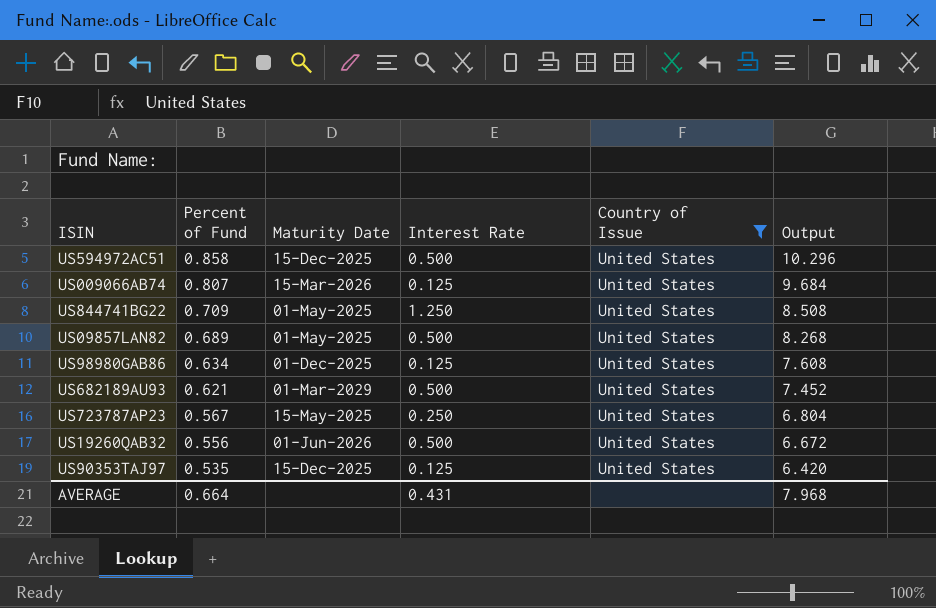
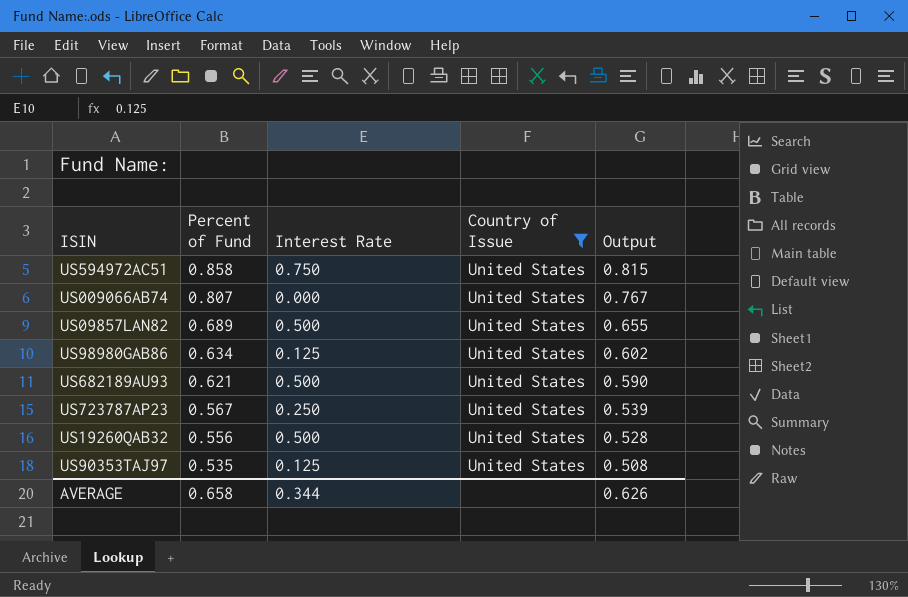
column Maturity Date | position: 3 -> none
column Output | formula: [Percent of Fund] * 12 -> [Percent of Fund] * 0.95
row US844741BG22: 0.709 | 01-May-2025 | 1.250 | United States | 8.508 -> none
US594972AC51 | Interest Rate: 0.500 -> 0.750
US009066AB74 | Interest Rate: 0.125 -> 0.000
AVERAGE | Percent of Fund: 0.664 -> 0.658
AVERAGE | Interest Rate: 0.431 -> 0.344
AVERAGE | Output: 7.968 -> 0.626

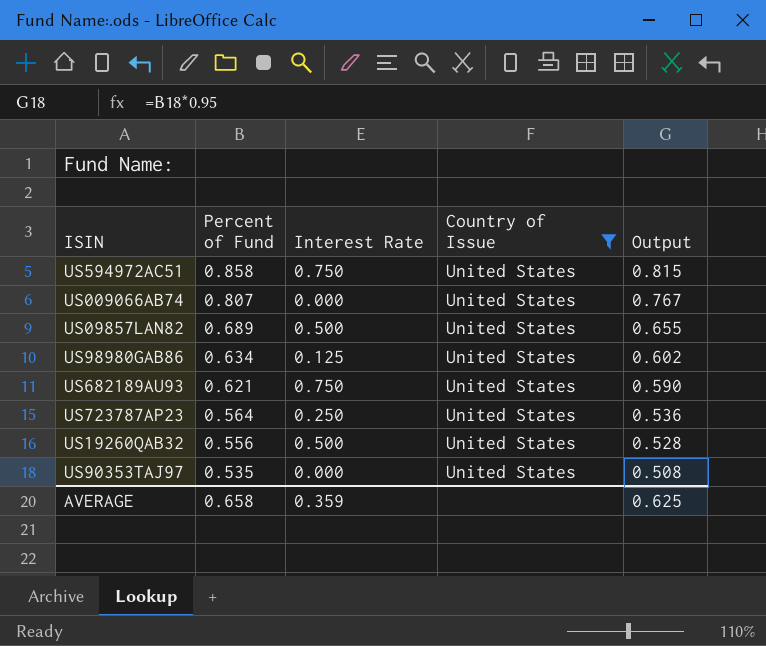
US682189AU93 | Interest Rate: 0.500 -> 0.750
US723787AP23 | Percent of Fund: 0.567 -> 0.564
US723787AP23 | Output: 0.539 -> 0.536
US90353TAJ97 | Interest Rate: 0.125 -> 0.000
AVERAGE | Interest Rate: 0.344 -> 0.359
AVERAGE | Output: 0.626 -> 0.625

